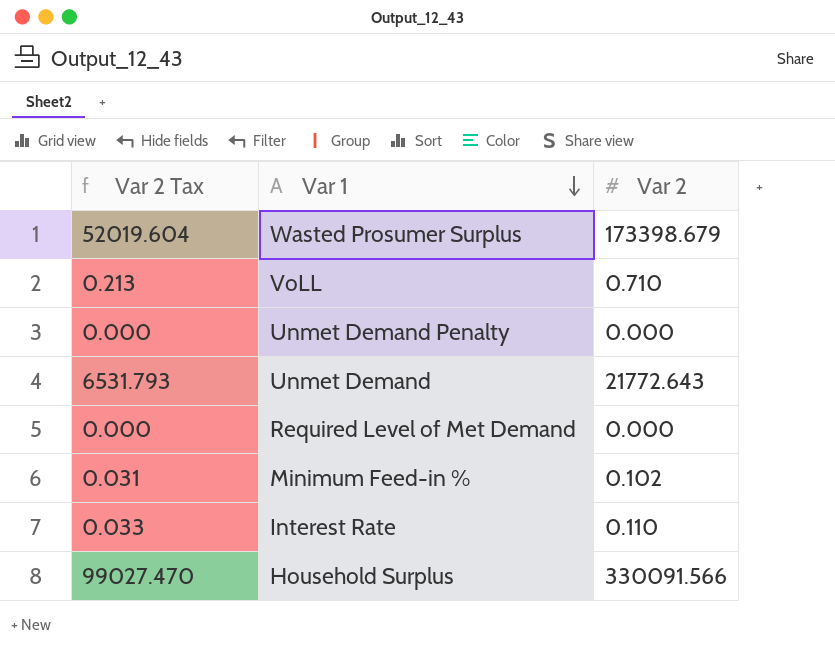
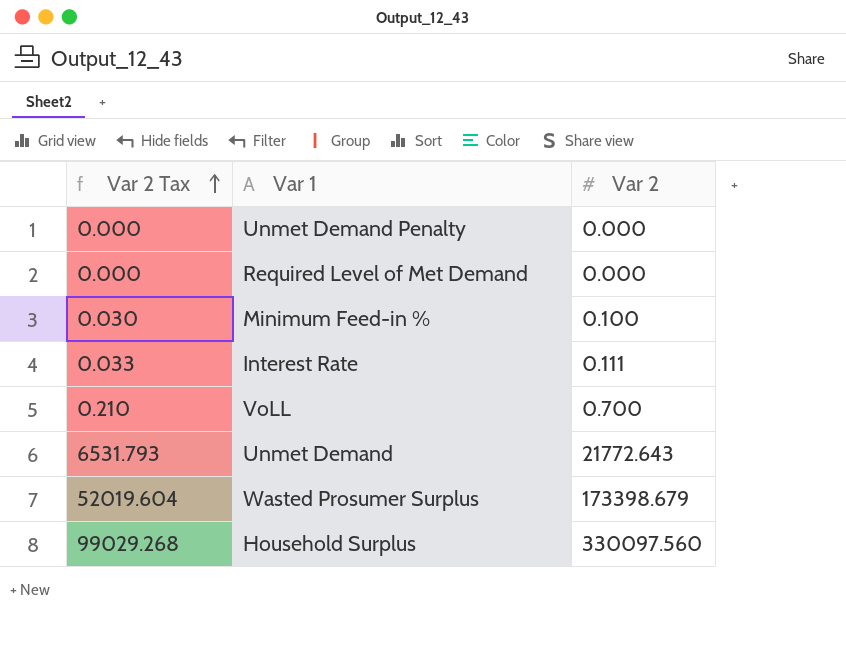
row order: Var 1 descending -> Var 2 Tax ascending
Minimum Feed-in % | Var 2 Tax: 0.031 -> 0.030
Minimum Feed-in % | Var 2: 0.102 -> 0.100
Interest Rate | Var 2: 0.110 -> 0.111
VoLL | Var 2 Tax: 0.213 -> 0.210
VoLL | Var 2: 0.710 -> 0.700
Household Surplus | Var 2 Tax: 99027.470 -> 99029.268
Household Surplus | Var 2: 330091.566 -> 330097.560

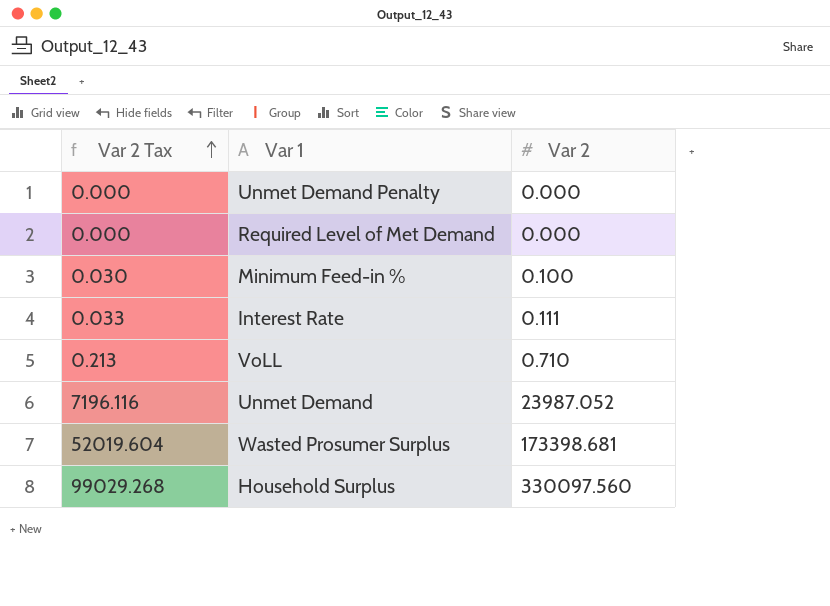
VoLL | Var 2 Tax: 0.210 -> 0.213
VoLL | Var 2: 0.700 -> 0.710
Unmet Demand | Var 2 Tax: 6531.793 -> 7196.116
Unmet Demand | Var 2: 21772.643 -> 23987.052
Wasted Prosumer Surplus | Var 2: 173398.679 -> 173398.681

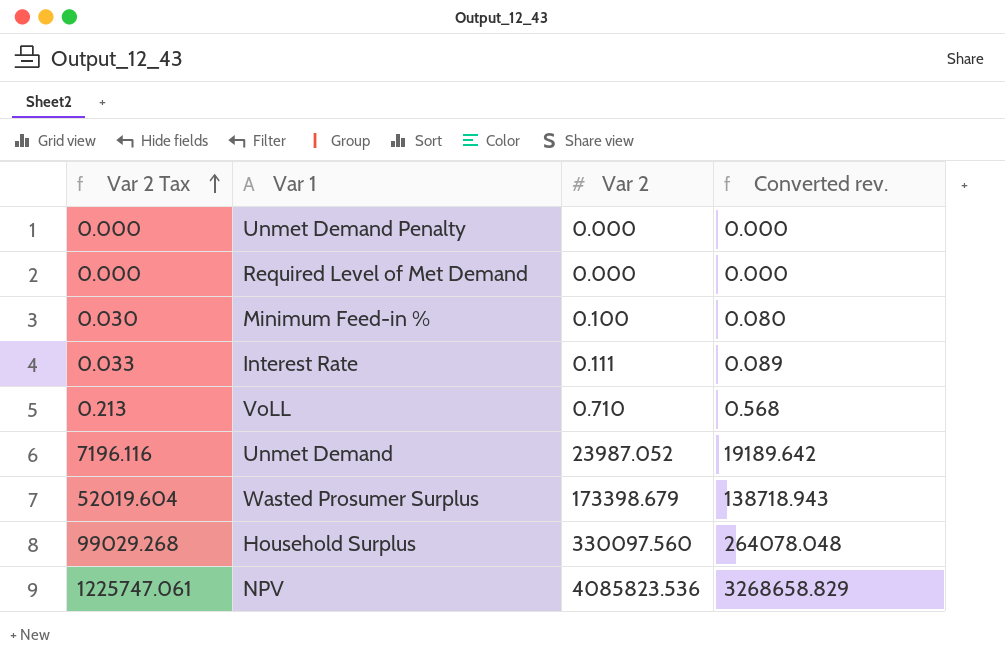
column Converted rev. | formula: none -> [Var 2] * 0.8
Wasted Prosumer Surplus | Var 2: 173398.681 -> 173398.679
row NPV: none -> 1225747.061 | 4085823.536 | 3268658.829

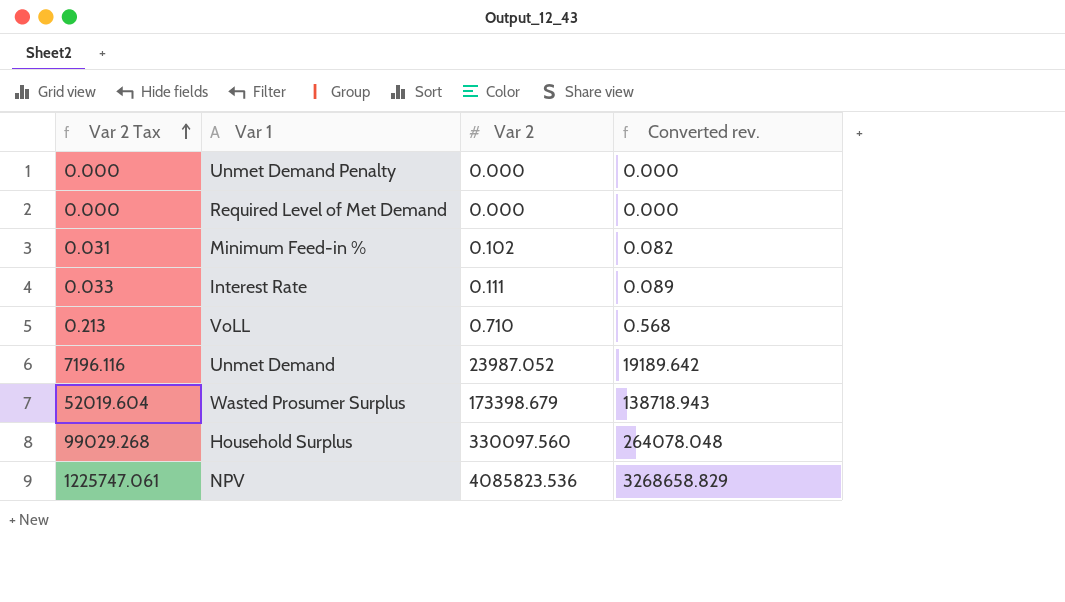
Minimum Feed-in % | Var 2 Tax: 0.030 -> 0.031
Minimum Feed-in % | Var 2: 0.100 -> 0.102
Minimum Feed-in % | Converted rev.: 0.080 -> 0.082

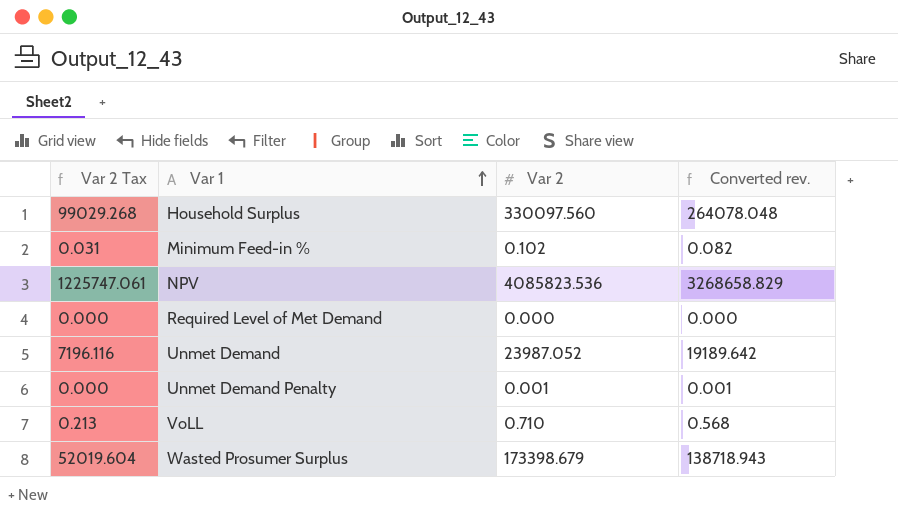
row order: Var 2 Tax ascending -> Var 1 ascending
row Interest Rate: 0.033 | 0.111 | 0.089 -> none
Unmet Demand Penalty | Var 2: 0.000 -> 0.001
Unmet Demand Penalty | Converted rev.: 0.000 -> 0.001

